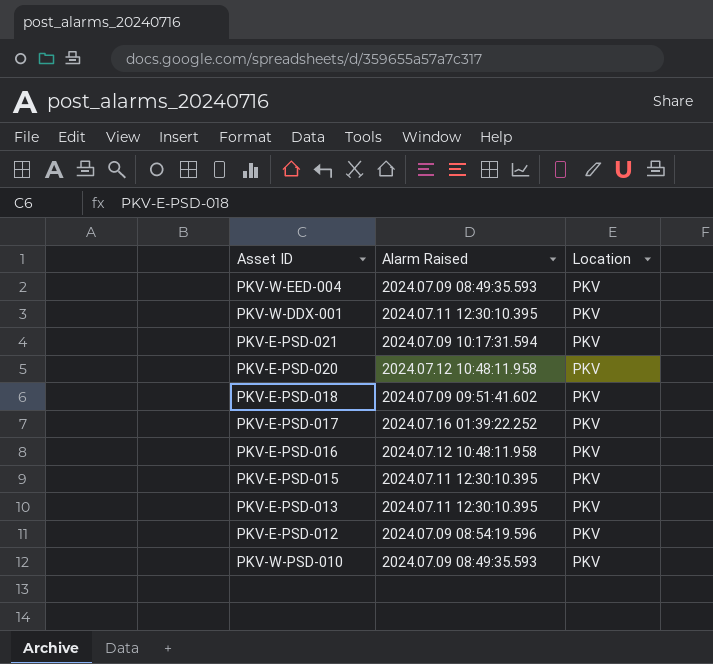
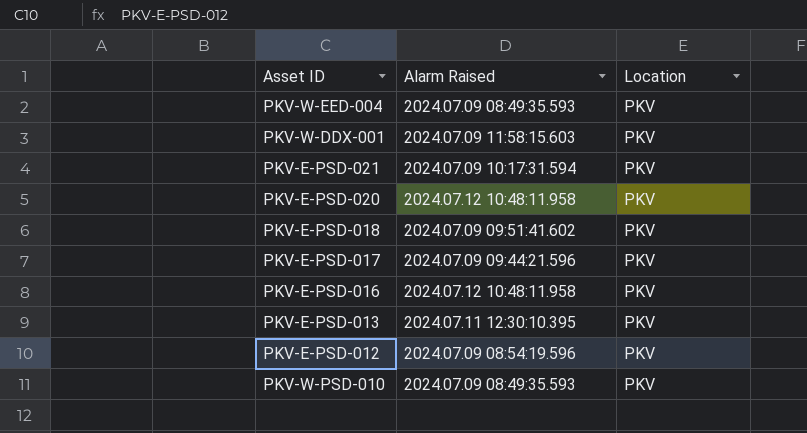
row PKV-E-PSD-015: 2024.07.11 12:30:10.395 | PKV -> none
PKV-W-DDX-001 | Alarm Raised: 2024.07.11 12:30:10.395 -> 2024.07.09 11:58:15.603
PKV-E-PSD-017 | Alarm Raised: 2024.07.16 01:39:22.252 -> 2024.07.09 09:44:21.596

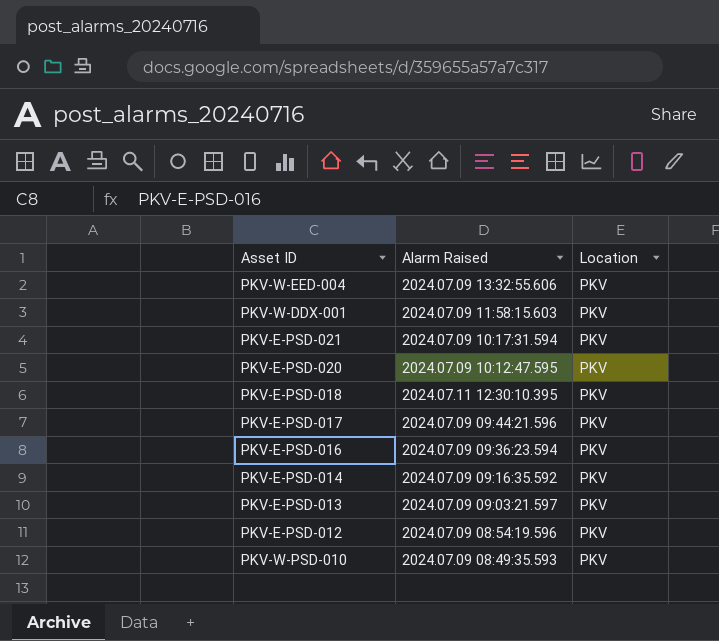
PKV-W-EED-004 | Alarm Raised: 2024.07.09 08:49:35.593 -> 2024.07.09 13:32:55.606
PKV-E-PSD-020 | Alarm Raised: 2024.07.12 10:48:11.958 -> 2024.07.09 10:12:47.595
PKV-E-PSD-018 | Alarm Raised: 2024.07.09 09:51:41.602 -> 2024.07.11 12:30:10.395
PKV-E-PSD-016 | Alarm Raised: 2024.07.12 10:48:11.958 -> 2024.07.09 09:36:23.594
row PKV-E-PSD-014: none -> 2024.07.09 09:16:35.592 | PKV
PKV-E-PSD-013 | Alarm Raised: 2024.07.11 12:30:10.395 -> 2024.07.09 09:03:21.597

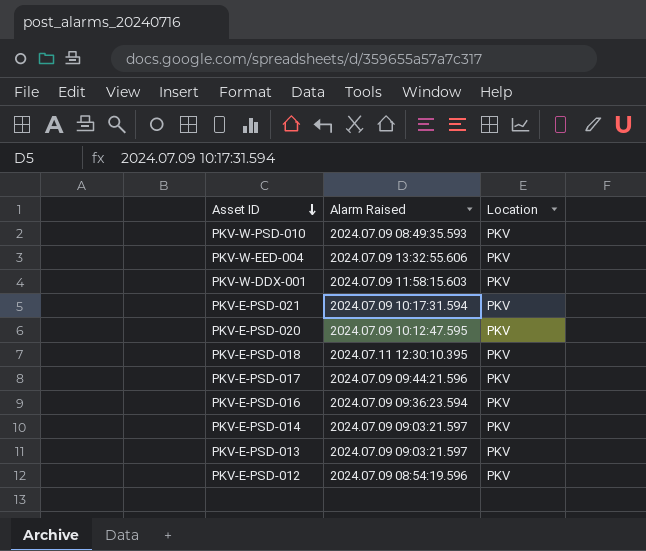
row order: none -> Asset ID descending
PKV-E-PSD-014 | Alarm Raised: 2024.07.09 09:16:35.592 -> 2024.07.09 09:03:21.597

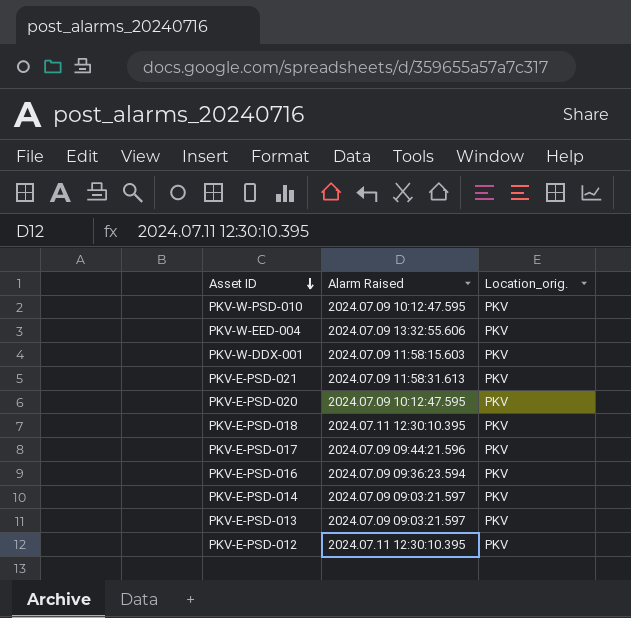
column name: Location -> Location_orig.
PKV-W-PSD-010 | Alarm Raised: 2024.07.09 08:49:35.593 -> 2024.07.09 10:12:47.595
PKV-E-PSD-021 | Alarm Raised: 2024.07.09 10:17:31.594 -> 2024.07.09 11:58:31.613
PKV-E-PSD-012 | Alarm Raised: 2024.07.09 08:54:19.596 -> 2024.07.11 12:30:10.395

